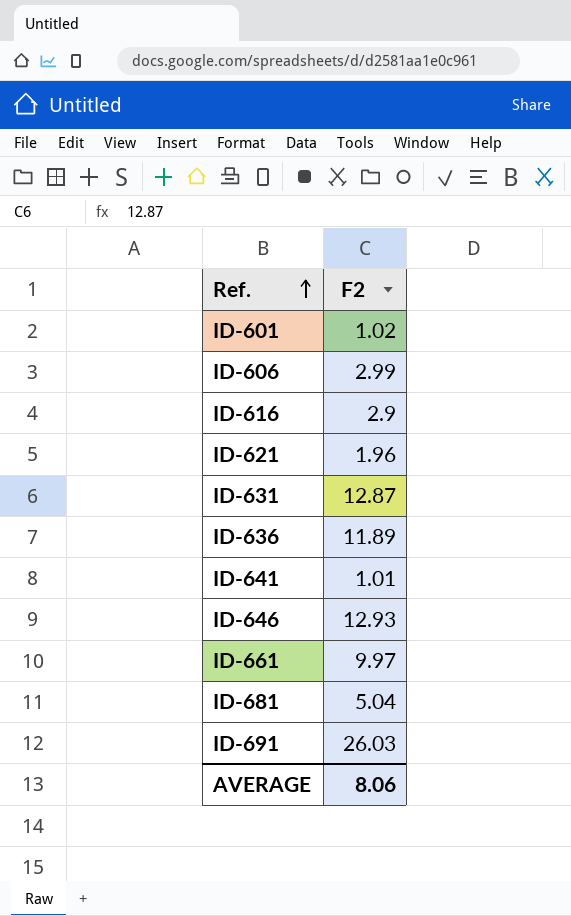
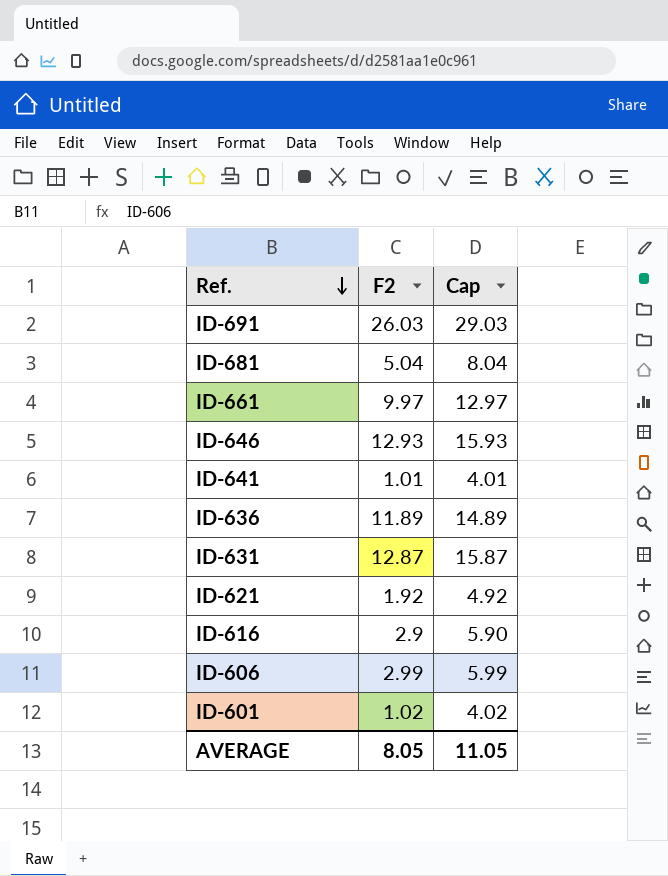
row order: Ref. ascending -> Ref. descending
column Cap | formula: none -> [F2] + 3
ID-621 | F2: 1.96 -> 1.92
AVERAGE | F2: 8.06 -> 8.05

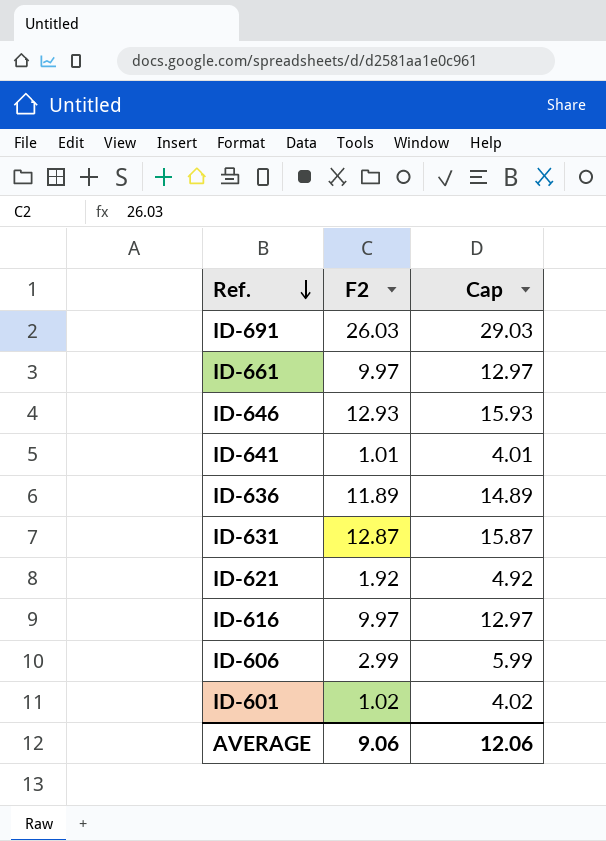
row ID-681: 5.04 | 8.04 -> none
ID-616 | F2: 2.9 -> 9.97
ID-616 | Cap: 5.90 -> 12.97
AVERAGE | F2: 8.05 -> 9.06
AVERAGE | Cap: 11.05 -> 12.06

